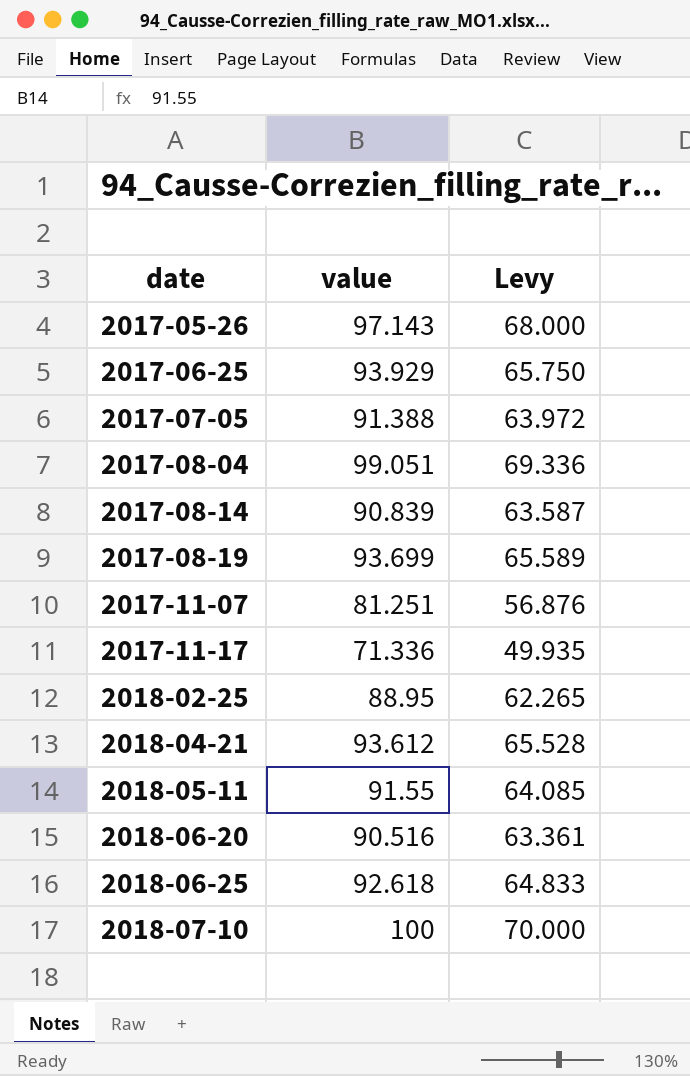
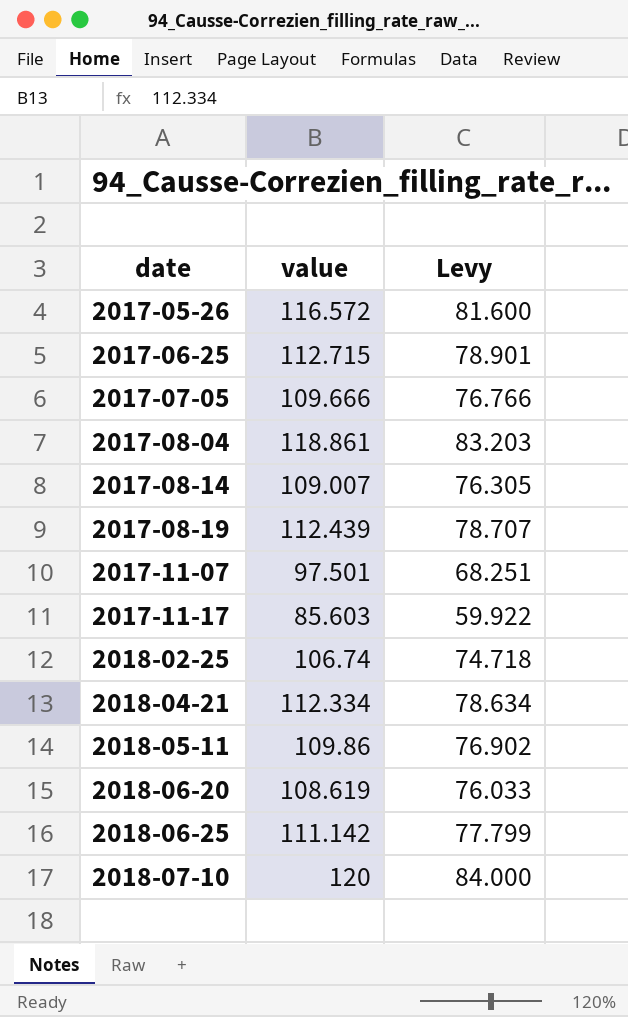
2017-05-26 | value: 97.143 -> 116.572
2017-05-26 | Levy: 68.000 -> 81.600
2017-06-25 | value: 93.929 -> 112.715
2017-06-25 | Levy: 65.750 -> 78.901
2017-07-05 | value: 91.388 -> 109.666
2017-07-05 | Levy: 63.972 -> 76.766
2017-08-04 | value: 99.051 -> 118.861
2017-08-04 | Levy: 69.336 -> 83.203
2017-08-14 | value: 90.839 -> 109.007
2017-08-14 | Levy: 63.587 -> 76.305
2017-08-19 | value: 93.699 -> 112.439
2017-08-19 | Levy: 65.589 -> 78.707
2017-11-07 | value: 81.251 -> 97.501
2017-11-07 | Levy: 56.876 -> 68.251
2017-11-17 | value: 71.336 -> 85.603
2017-11-17 | Levy: 49.935 -> 59.922
2018-02-25 | value: 88.95 -> 106.74
2018-02-25 | Levy: 62.265 -> 74.718
2018-04-21 | value: 93.612 -> 112.334
2018-04-21 | Levy: 65.528 -> 78.634
2018-05-11 | value: 91.55 -> 109.86
2018-05-11 | Levy: 64.085 -> 76.902
2018-06-20 | value: 90.516 -> 108.619
2018-06-20 | Levy: 63.361 -> 76.033
2018-06-25 | value: 92.618 -> 111.142
2018-06-25 | Levy: 64.833 -> 77.799
2018-07-10 | value: 100 -> 120
2018-07-10 | Levy: 70.000 -> 84.000

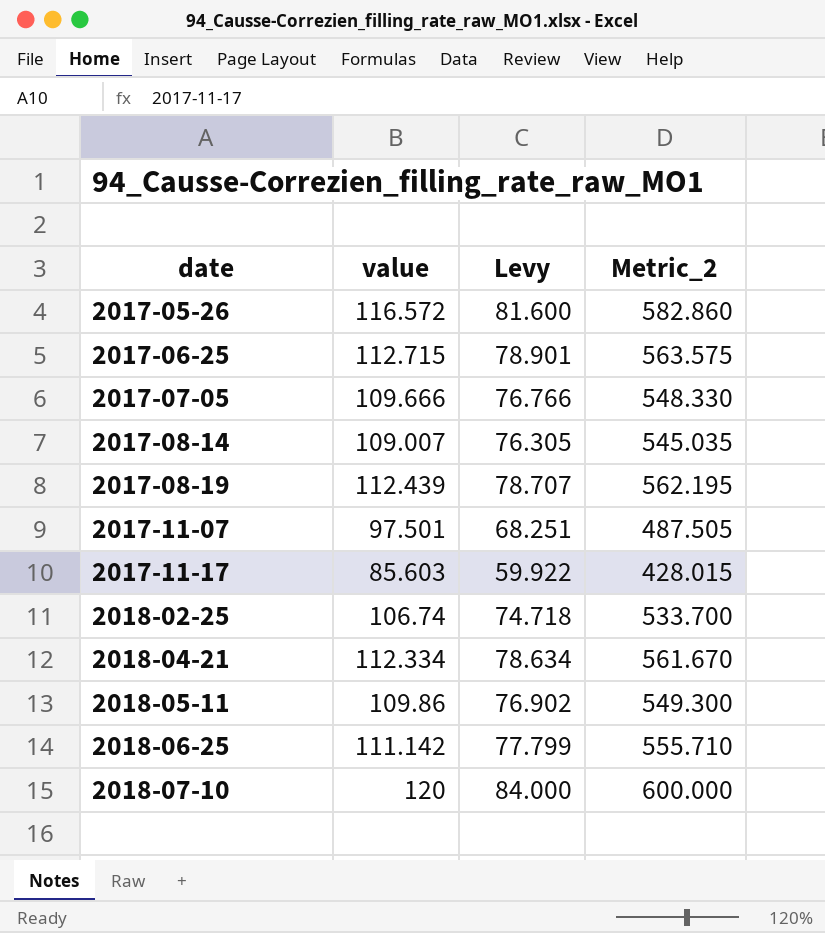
column Metric_2 | formula: none -> [value] * 5
row 2017-08-04: 118.861 | 83.203 -> none
row 2018-06-20: 108.619 | 76.033 -> none

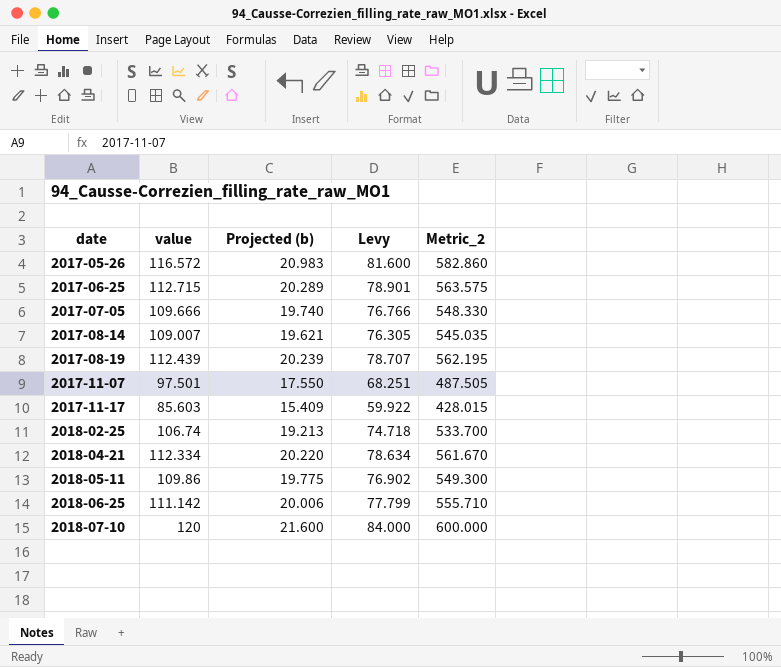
column Projected (b) | formula: none -> [value] * 0.18

